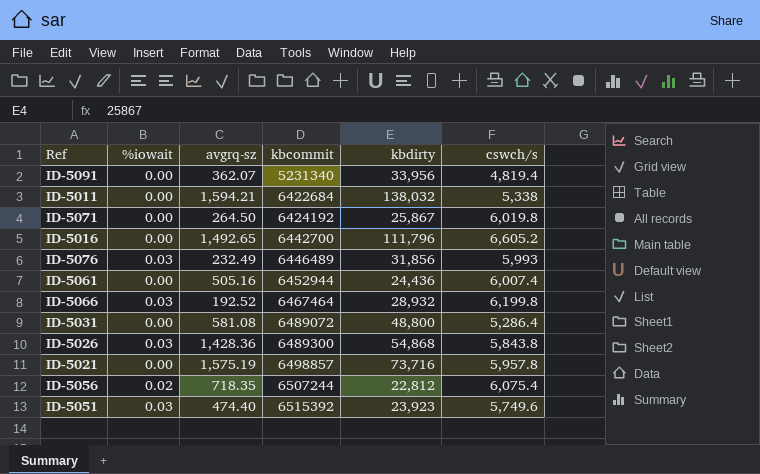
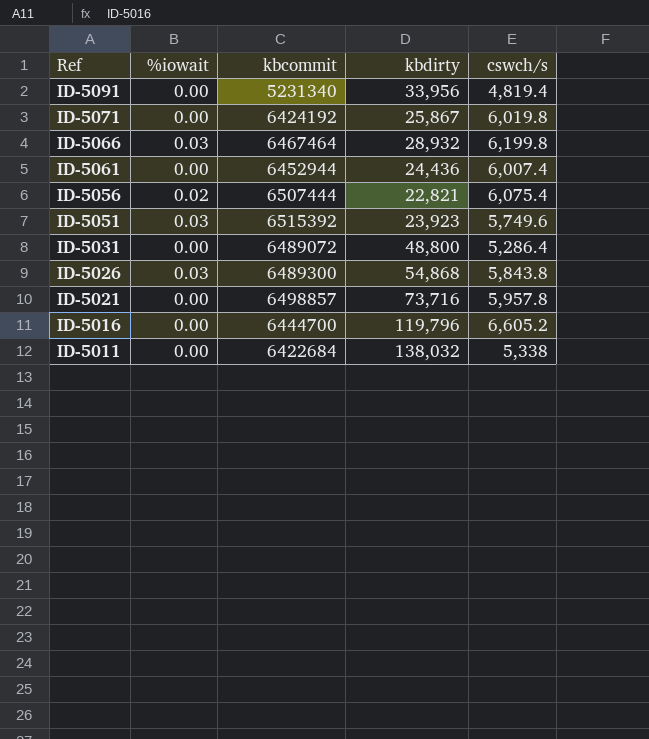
row order: kbcommit ascending -> Ref descending
column avgrq-sz | position: 3 -> none
row ID-5076: 0.03 | 232.49 | 6446489 | 31,856 | 5,993 -> none
ID-5056 | kbcommit: 6507244 -> 6507444
ID-5056 | kbdirty: 22,812 -> 22,821
ID-5016 | kbcommit: 6442700 -> 6444700
ID-5016 | kbdirty: 111,796 -> 119,796

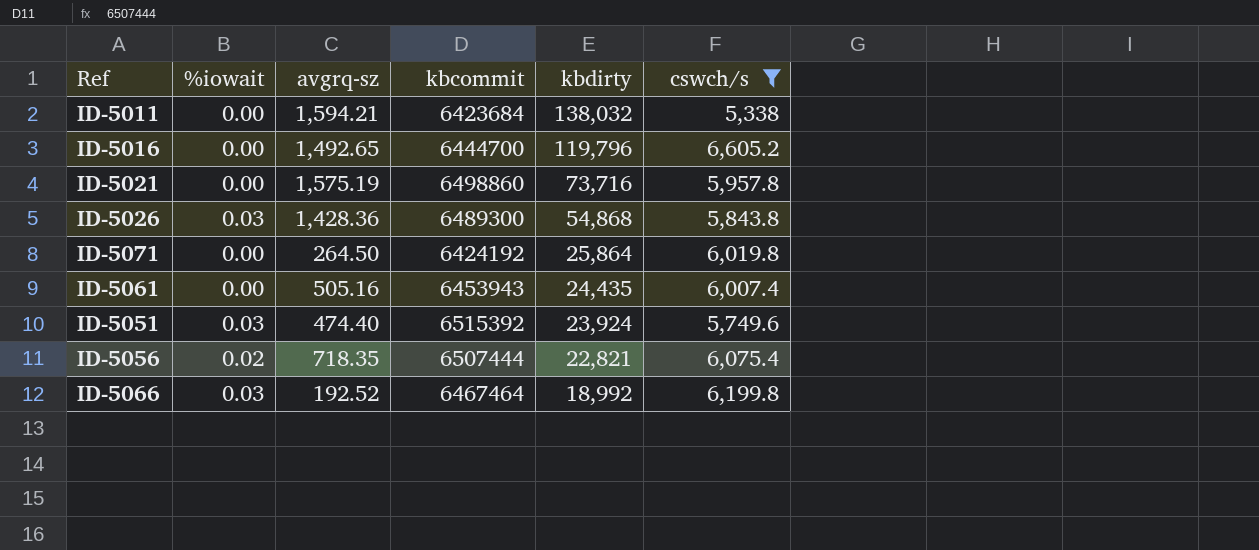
filter: none -> cswch/s >= 5,338
row order: Ref descending -> kbdirty descending
column avgrq-sz | position: none -> 3
ID-5011 | kbcommit: 6422684 -> 6423684
ID-5021 | kbcommit: 6498857 -> 6498860
ID-5071 | kbdirty: 25,867 -> 25,864
ID-5061 | kbcommit: 6452944 -> 6453943
ID-5061 | kbdirty: 24,436 -> 24,435
ID-5051 | kbdirty: 23,923 -> 23,924
ID-5066 | kbdirty: 28,932 -> 18,992

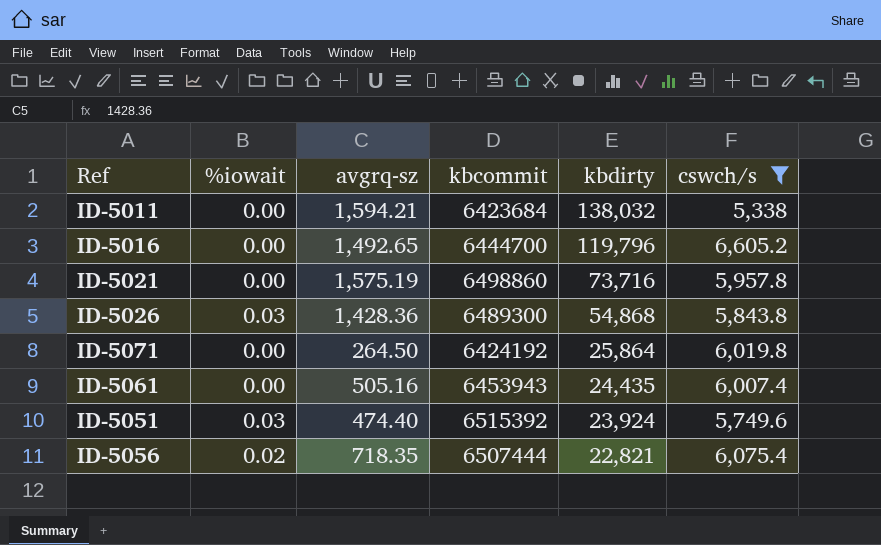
row ID-5066: 0.03 | 192.52 | 6467464 | 18,992 | 6,199.8 -> none

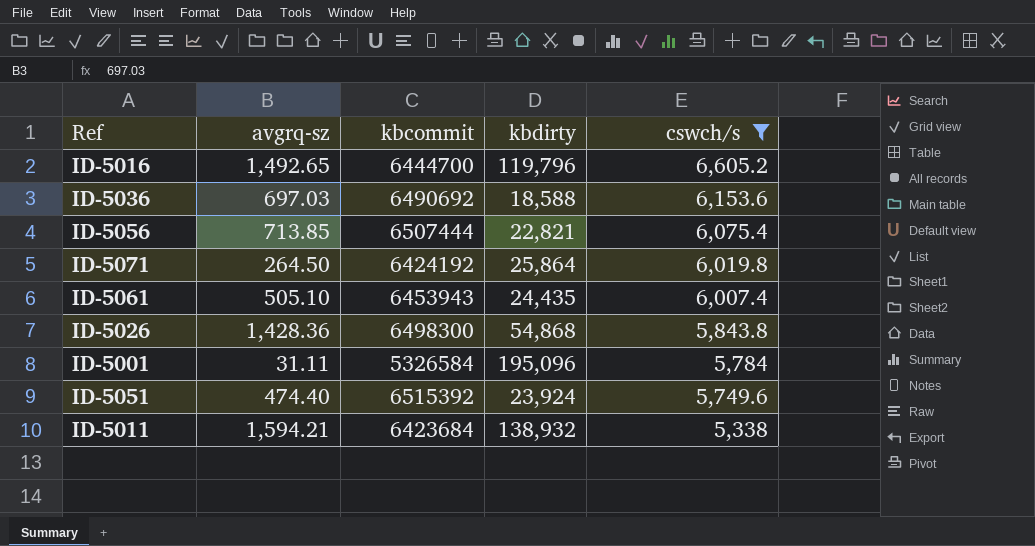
row order: kbdirty descending -> cswch/s descending
column %iowait | position: 2 -> none
row ID-5021: 0.00 | 1,575.19 | 6498860 | 73,716 | 5,957.8 -> none
row ID-5036: none -> 697.03 | 6490692 | 18,588 | 6,153.6
ID-5056 | avgrq-sz: 718.35 -> 713.85
ID-5061 | avgrq-sz: 505.16 -> 505.10
ID-5026 | kbcommit: 6489300 -> 6498300
row ID-5001: none -> 31.11 | 5326584 | 195,096 | 5,784
ID-5011 | kbdirty: 138,032 -> 138,932

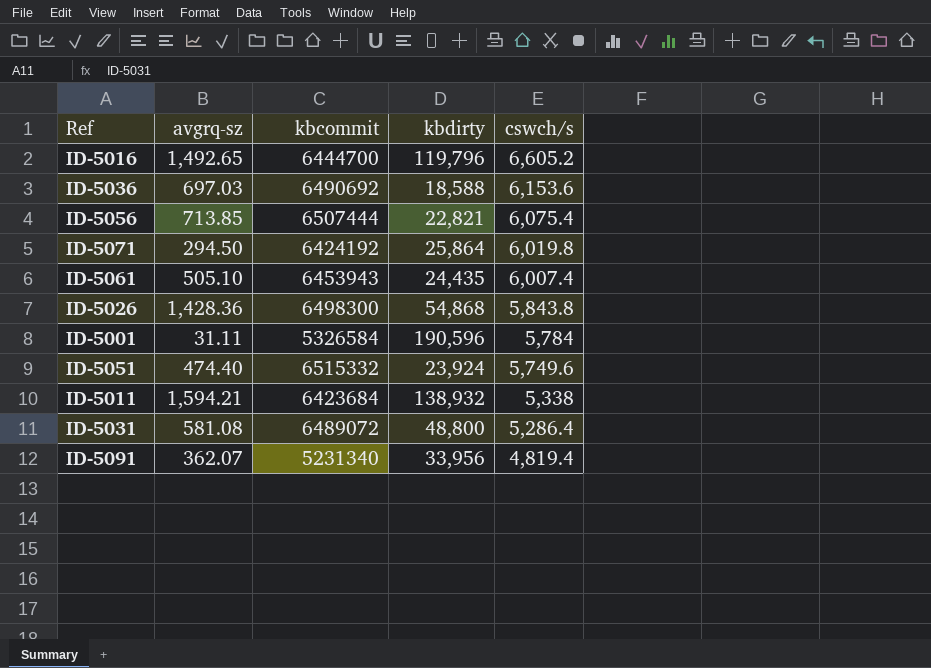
filter: cswch/s >= 5,338 -> none
ID-5071 | avgrq-sz: 264.50 -> 294.50
ID-5001 | kbdirty: 195,096 -> 190,596
ID-5051 | kbcommit: 6515392 -> 6515332

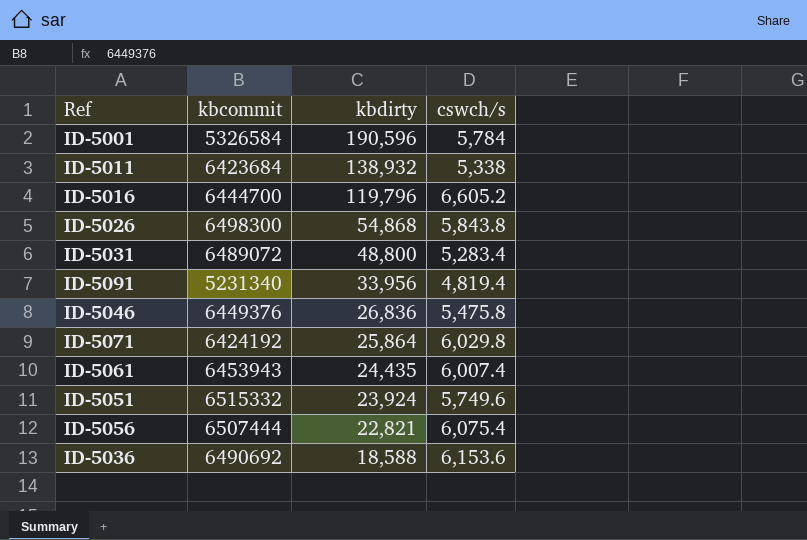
row order: cswch/s descending -> kbdirty descending
column avgrq-sz | position: 2 -> none
ID-5031 | cswch/s: 5,286.4 -> 5,283.4
row ID-5046: none -> 6449376 | 26,836 | 5,475.8
ID-5071 | cswch/s: 6,019.8 -> 6,029.8

